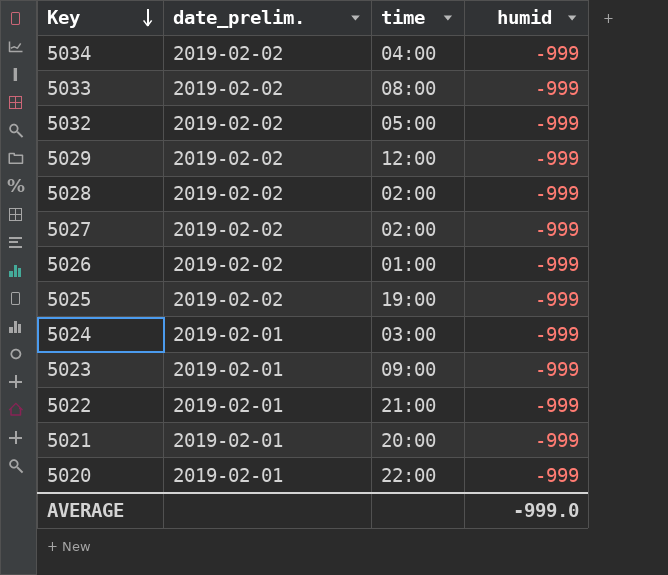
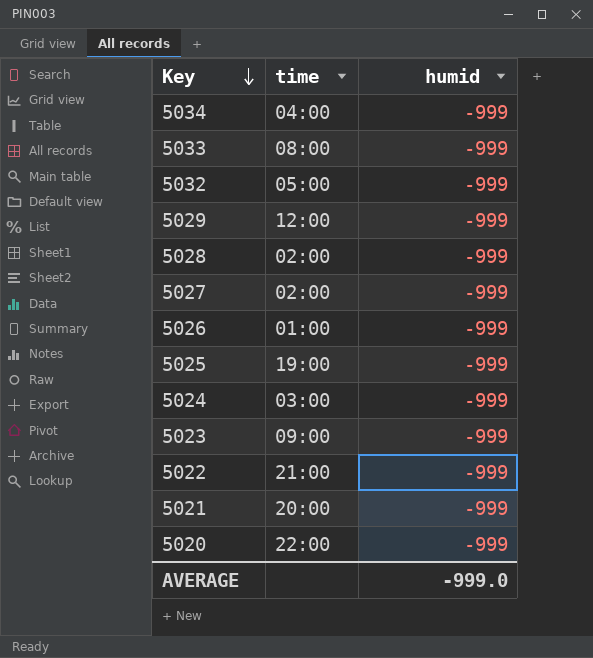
column date_prelim. | position: 2 -> none

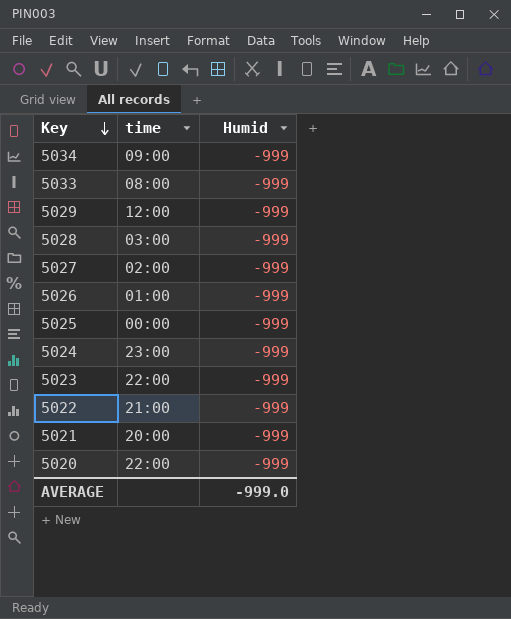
column name: humid -> Humid
row 5032: 05:00 | -999 -> none
5034 | time: 04:00 -> 09:00
5028 | time: 02:00 -> 03:00
5025 | time: 19:00 -> 00:00
5024 | time: 03:00 -> 23:00
5023 | time: 09:00 -> 22:00

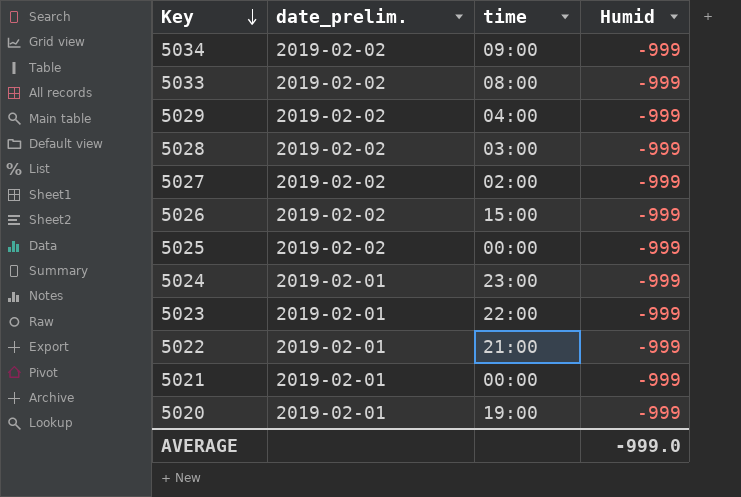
column date_prelim. | position: none -> 2
5029 | time: 12:00 -> 04:00
5026 | time: 01:00 -> 15:00
5021 | time: 20:00 -> 00:00
5020 | time: 22:00 -> 19:00

